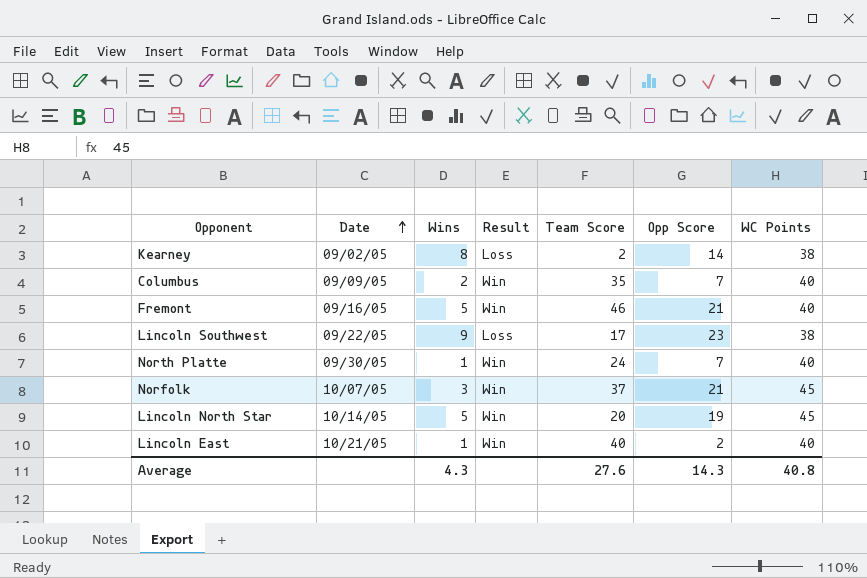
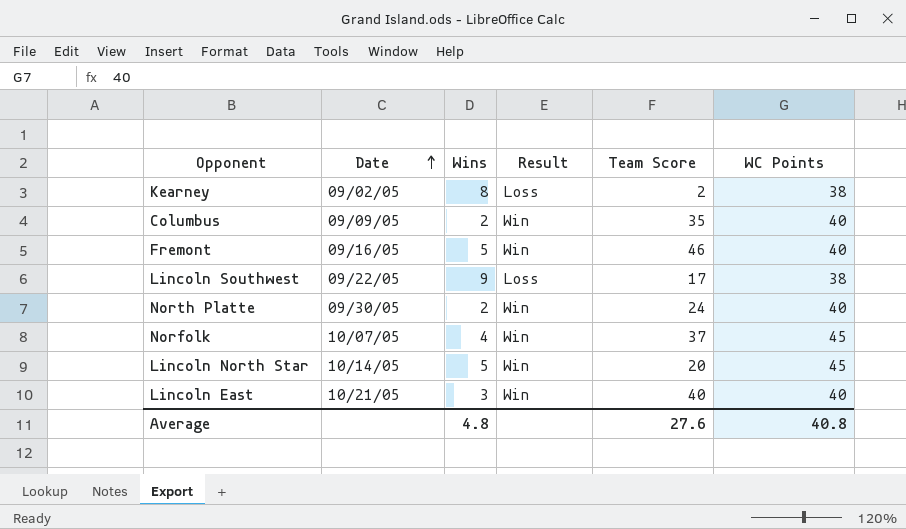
column Opp Score | position: 6 -> none
North Platte | Wins: 1 -> 2
Norfolk | Wins: 3 -> 4
Lincoln East | Wins: 1 -> 3
Average | Wins: 4.3 -> 4.8

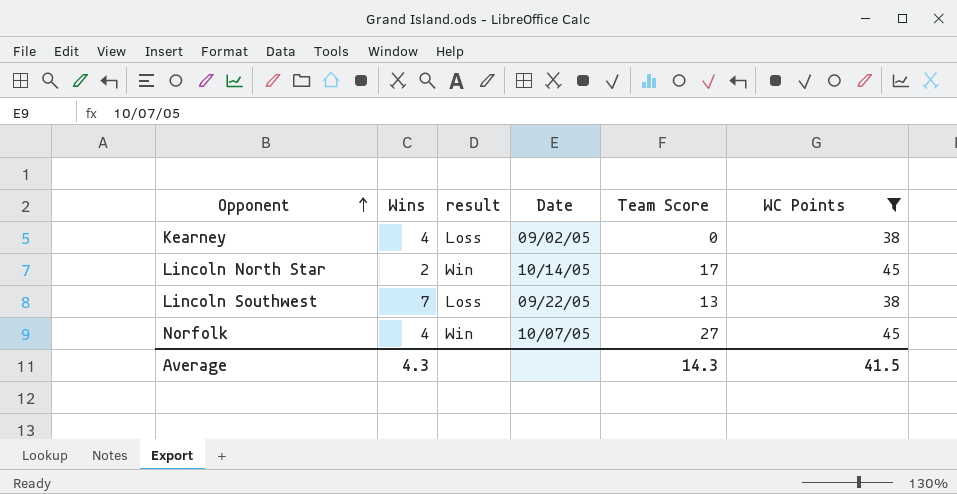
filter: none -> WC Points != 40
row order: Date ascending -> Opponent ascending
column name: Result -> result
column Date | position: 2 -> 4
Kearney | Wins: 8 -> 4
Kearney | Team Score: 2 -> 0
Lincoln North Star | Wins: 5 -> 2
Lincoln North Star | Team Score: 20 -> 17
Lincoln Southwest | Wins: 9 -> 7
Lincoln Southwest | Team Score: 17 -> 13
Norfolk | Team Score: 37 -> 27
Average | Wins: 4.8 -> 4.3
Average | Team Score: 27.6 -> 14.3
Average | WC Points: 40.8 -> 41.5

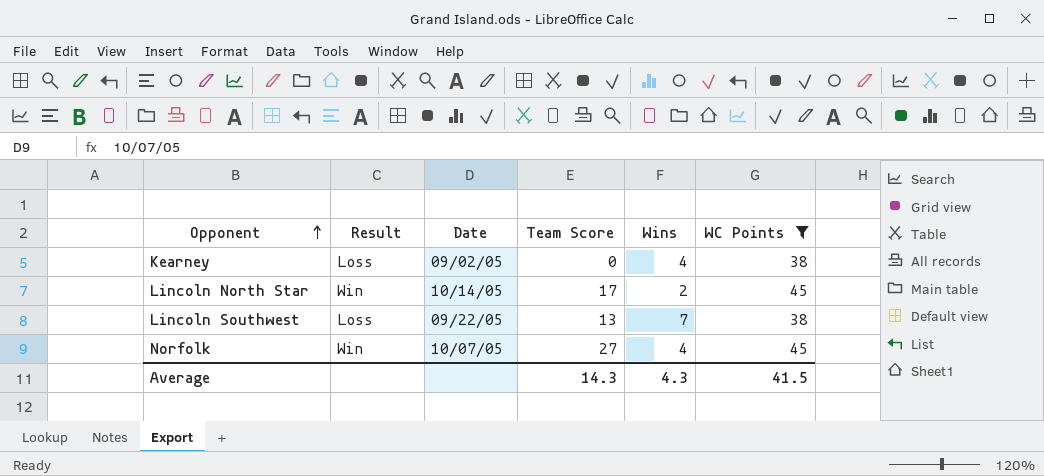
column name: result -> Result
column Wins | position: 2 -> 5

